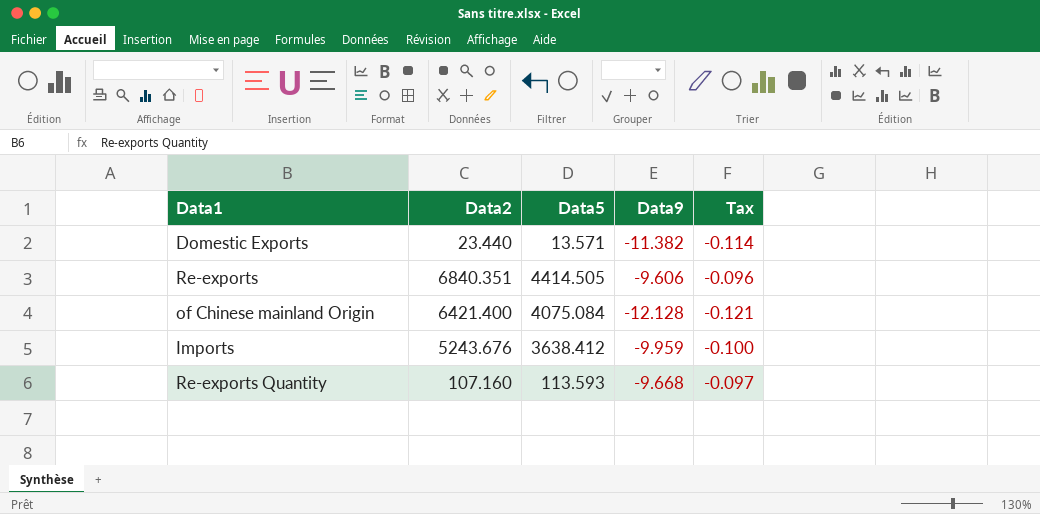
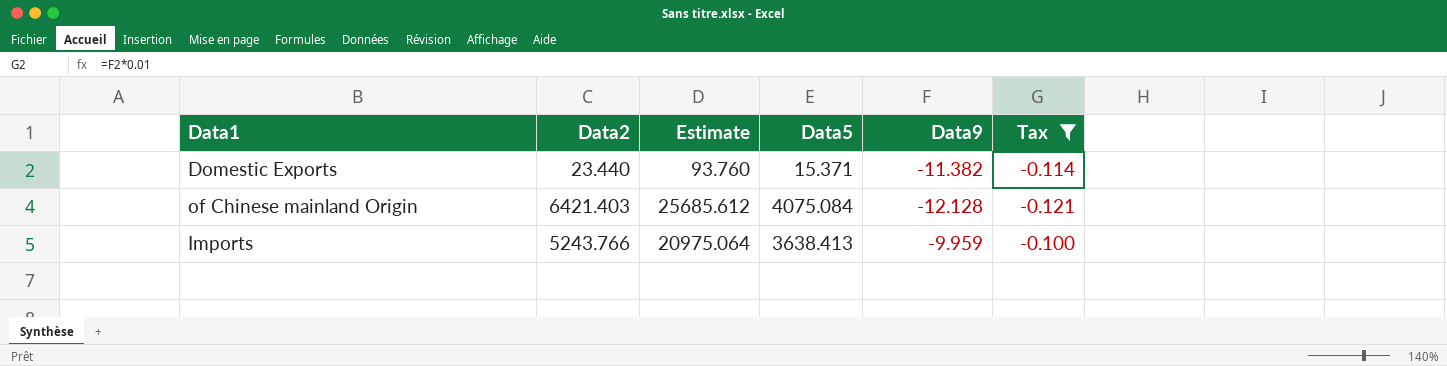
filter: none -> Tax <= -0.100
column Estimate | formula: none -> [Data2] * 4
Domestic Exports | Data5: 13.571 -> 15.371
of Chinese mainland Origin | Data2: 6421.400 -> 6421.403
Imports | Data2: 5243.676 -> 5243.766
Imports | Data5: 3638.412 -> 3638.413

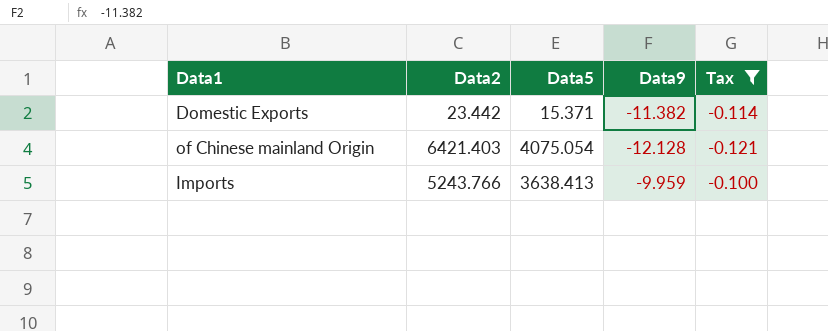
column Estimate | formula: [Data2] * 4 -> none
Domestic Exports | Data2: 23.440 -> 23.442
of Chinese mainland Origin | Data5: 4075.084 -> 4075.054

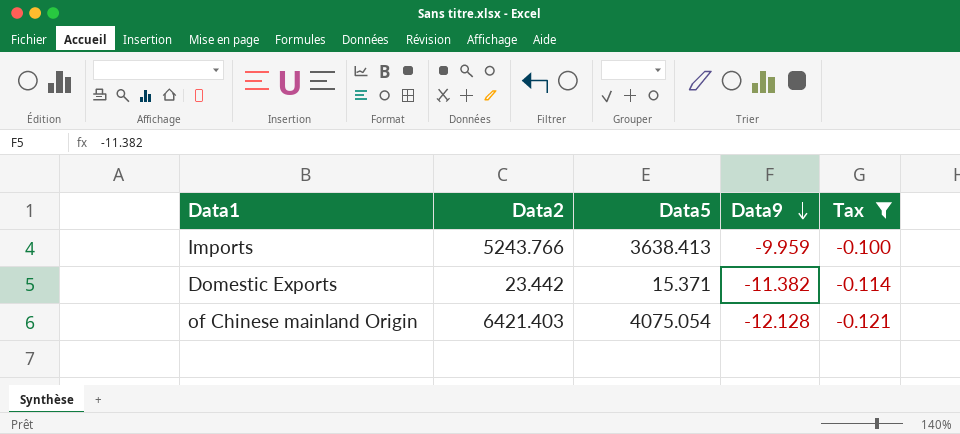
row order: none -> Data9 descending

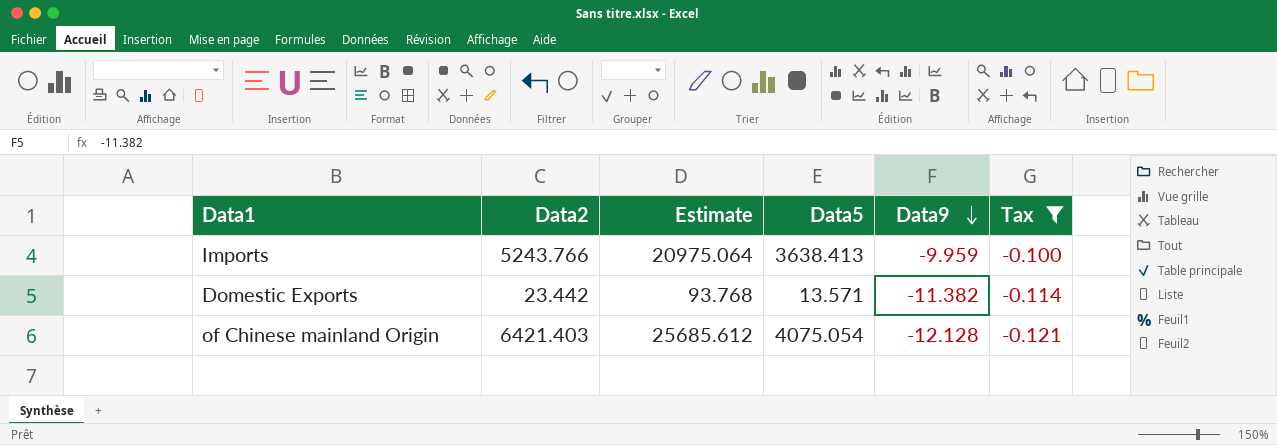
column Estimate | formula: none -> [Data2] * 4
Domestic Exports | Data5: 15.371 -> 13.571

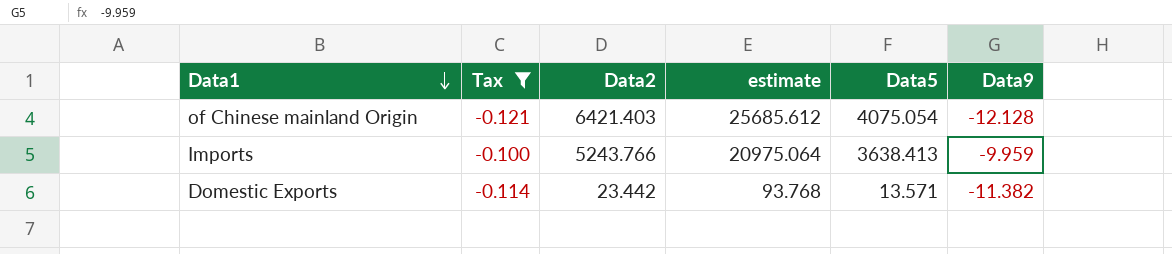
row order: Data9 descending -> Data1 descending
column Tax | position: 6 -> 2
column name: Estimate -> estimate

